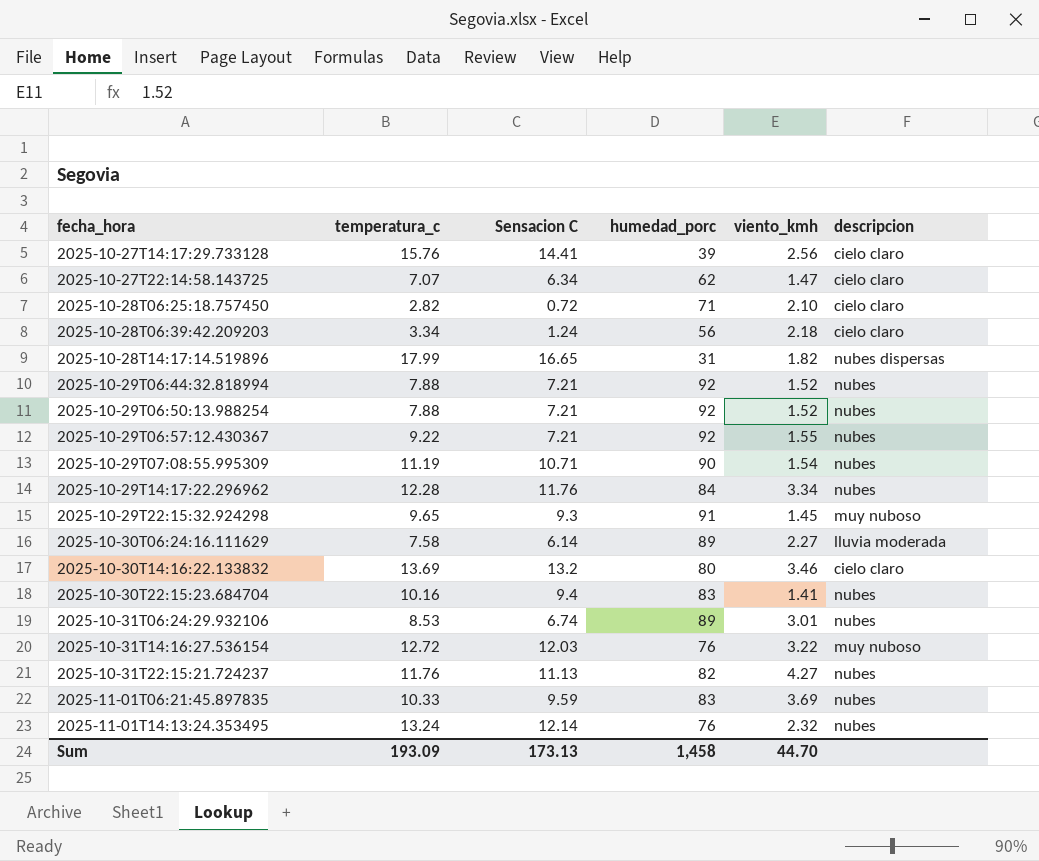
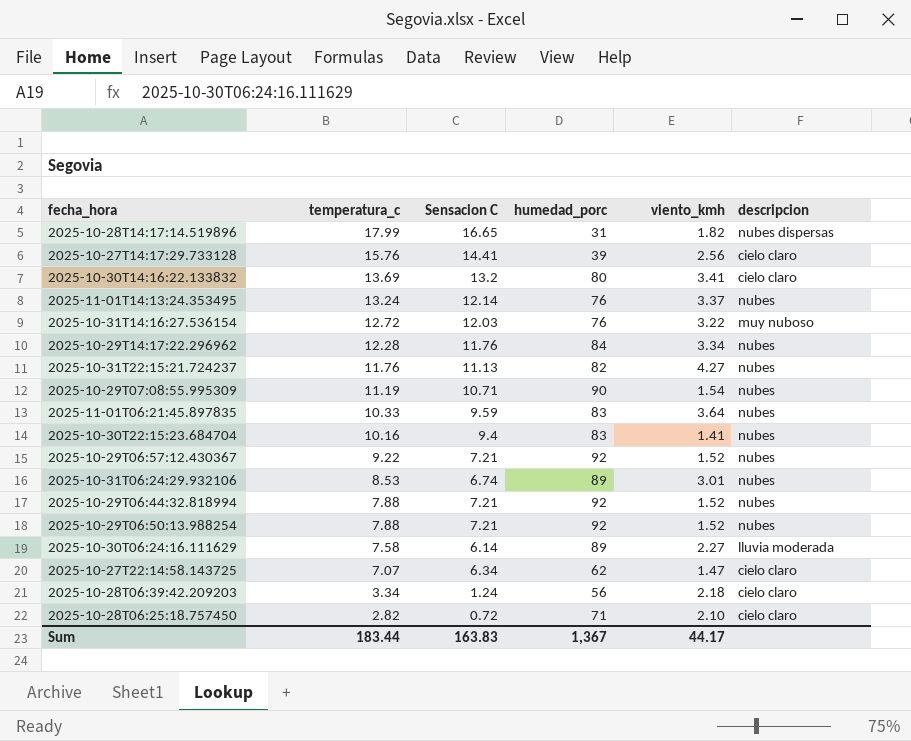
row order: fecha_hora ascending -> temperatura_c descending
row 2025-10-29T22:15:32.924298: 9.65 | 9.3 | 91 | 1.45 | muy nuboso -> none
2025-10-30T14:16:22.133832 | viento_kmh: 3.46 -> 3.41
2025-11-01T14:13:24.353495 | viento_kmh: 2.32 -> 3.37
2025-11-01T06:21:45.897835 | viento_kmh: 3.69 -> 3.64
2025-10-29T06:57:12.430367 | viento_kmh: 1.55 -> 1.52
Sum | temperatura_c: 193.09 -> 183.44
Sum | Sensacion C: 173.13 -> 163.83
Sum | humedad_porc: 1,458 -> 1,367
Sum | viento_kmh: 44.70 -> 44.17

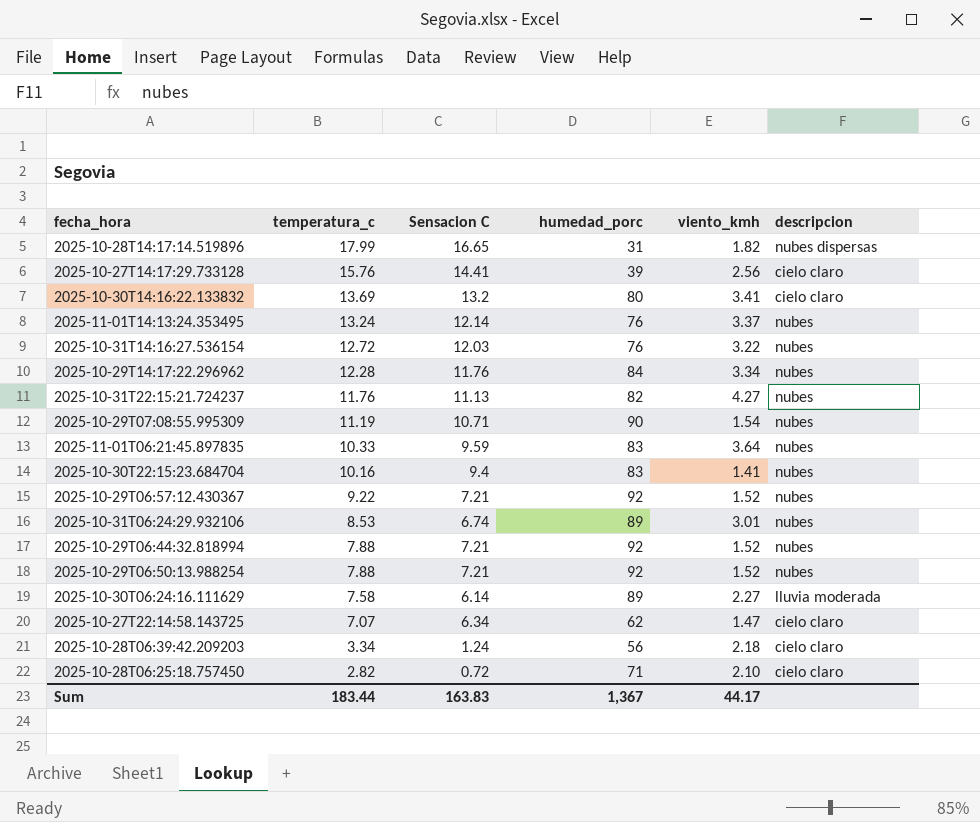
2025-10-31T14:16:27.536154 | descripcion: muy nuboso -> nubes

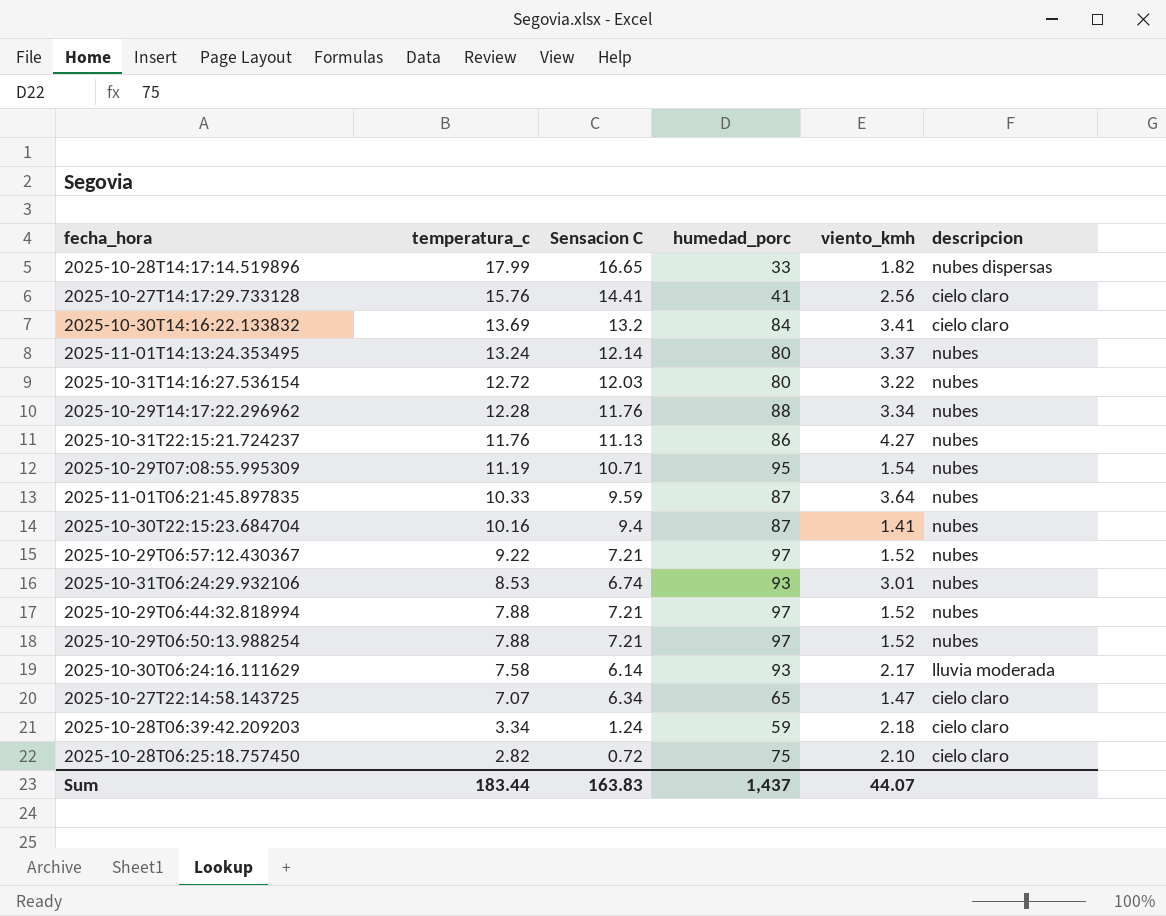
2025-10-28T14:17:14.519896 | humedad_porc: 31 -> 33
2025-10-27T14:17:29.733128 | humedad_porc: 39 -> 41
2025-10-30T14:16:22.133832 | humedad_porc: 80 -> 84
2025-11-01T14:13:24.353495 | humedad_porc: 76 -> 80
2025-10-31T14:16:27.536154 | humedad_porc: 76 -> 80
2025-10-29T14:17:22.296962 | humedad_porc: 84 -> 88
2025-10-31T22:15:21.724237 | humedad_porc: 82 -> 86
2025-10-29T07:08:55.995309 | humedad_porc: 90 -> 95
2025-11-01T06:21:45.897835 | humedad_porc: 83 -> 87
2025-10-30T22:15:23.684704 | humedad_porc: 83 -> 87
2025-10-29T06:57:12.430367 | humedad_porc: 92 -> 97
2025-10-31T06:24:29.932106 | humedad_porc: 89 -> 93
2025-10-29T06:44:32.818994 | humedad_porc: 92 -> 97
2025-10-29T06:50:13.988254 | humedad_porc: 92 -> 97
2025-10-30T06:24:16.111629 | humedad_porc: 89 -> 93
2025-10-30T06:24:16.111629 | viento_kmh: 2.27 -> 2.17
2025-10-27T22:14:58.143725 | humedad_porc: 62 -> 65
2025-10-28T06:39:42.209203 | humedad_porc: 56 -> 59
2025-10-28T06:25:18.757450 | humedad_porc: 71 -> 75
Sum | humedad_porc: 1,367 -> 1,437
Sum | viento_kmh: 44.17 -> 44.07

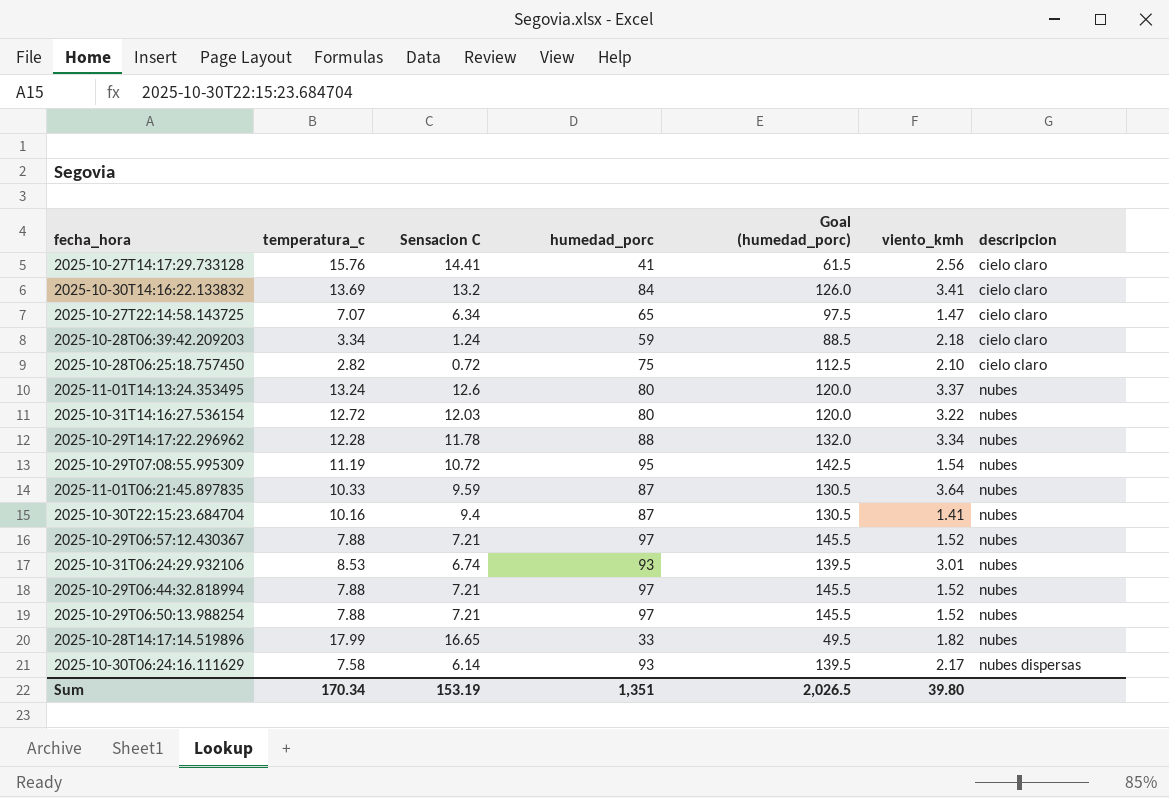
row order: temperatura_c descending -> descripcion ascending
column Goal (humedad_porc) | formula: none -> [humedad_porc] * 1.5
row 2025-10-31T22:15:21.724237: 11.76 | 11.13 | 86 | 4.27 | nubes -> none
2025-11-01T14:13:24.353495 | Sensacion C: 12.14 -> 12.6
2025-10-29T14:17:22.296962 | Sensacion C: 11.76 -> 11.78
2025-10-29T07:08:55.995309 | Sensacion C: 10.71 -> 10.72
2025-10-29T06:57:12.430367 | temperatura_c: 9.22 -> 7.88
2025-10-28T14:17:14.519896 | descripcion: nubes dispersas -> nubes
2025-10-30T06:24:16.111629 | descripcion: lluvia moderada -> nubes dispersas
Sum | temperatura_c: 183.44 -> 170.34
Sum | Sensacion C: 163.83 -> 153.19
Sum | humedad_porc: 1,437 -> 1,351
Sum | viento_kmh: 44.07 -> 39.80

